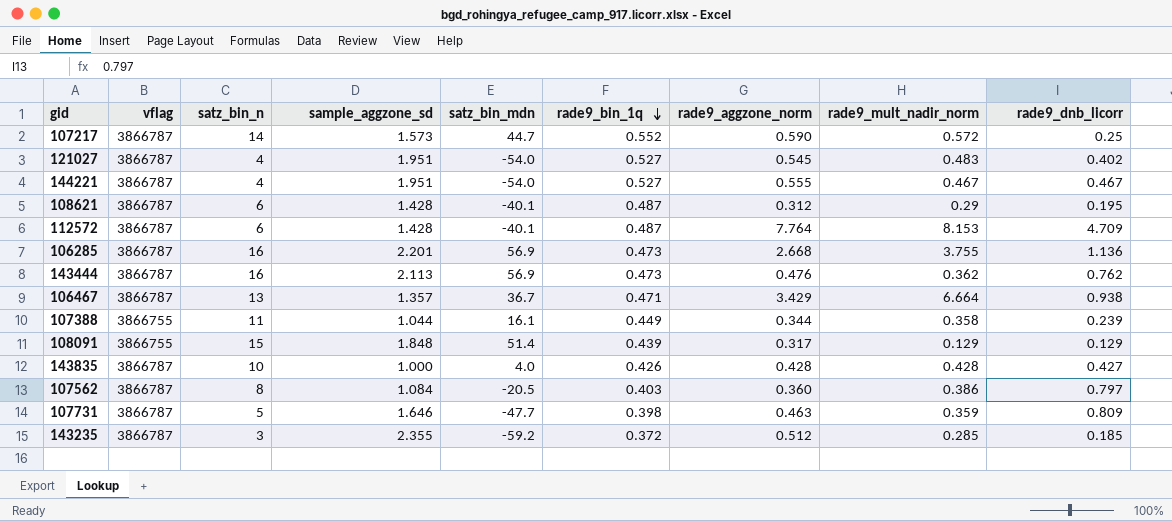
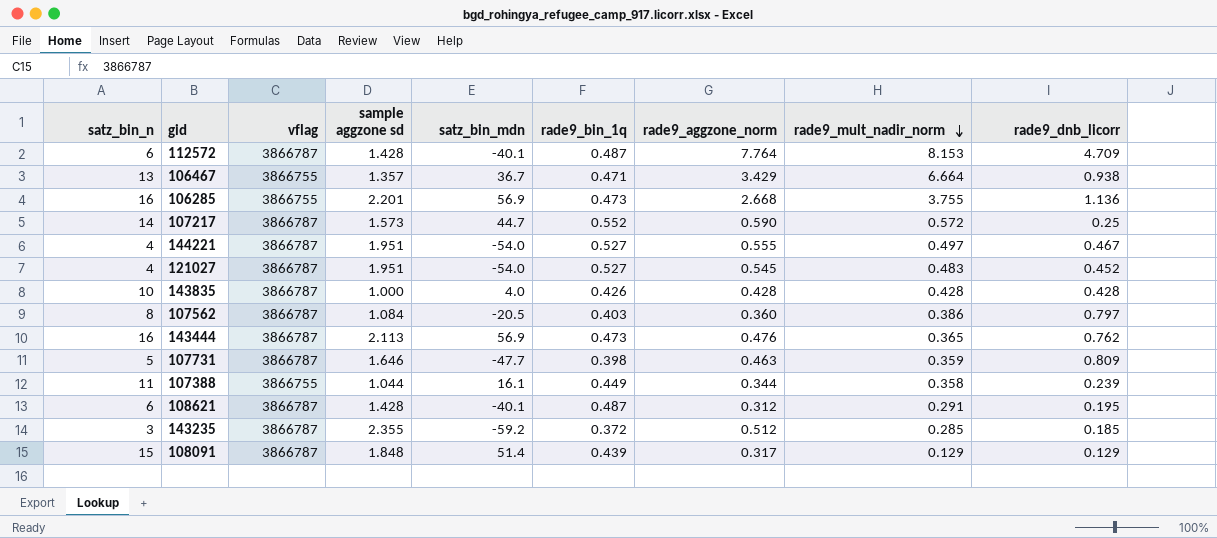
row order: rade9_bin_1q descending -> rade9_mult_nadir_norm descending
column satz_bin_n | position: 3 -> 1
column name: sample_aggzone_sd -> sample aggzone sd
106467 | vflag: 3866787 -> 3866755
106285 | vflag: 3866787 -> 3866755
144221 | rade9_mult_nadir_norm: 0.467 -> 0.497
121027 | rade9_dnb_licorr: 0.402 -> 0.452
143835 | rade9_dnb_licorr: 0.427 -> 0.428
143444 | rade9_mult_nadir_norm: 0.362 -> 0.365
108621 | rade9_mult_nadir_norm: 0.29 -> 0.291
108091 | vflag: 3866755 -> 3866787

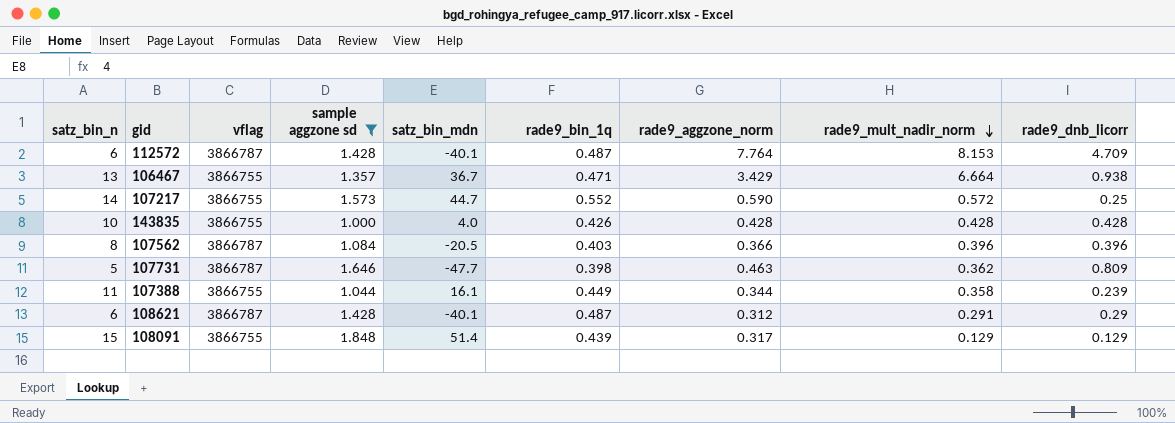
filter: none -> sample aggzone sd <= 1.848
107217 | vflag: 3866787 -> 3866755
143835 | vflag: 3866787 -> 3866755
107562 | rade9_aggzone_norm: 0.360 -> 0.366
107562 | rade9_mult_nadir_norm: 0.386 -> 0.396
107562 | rade9_dnb_licorr: 0.797 -> 0.396
107731 | rade9_mult_nadir_norm: 0.359 -> 0.362
108621 | rade9_dnb_licorr: 0.195 -> 0.29
108091 | vflag: 3866787 -> 3866755

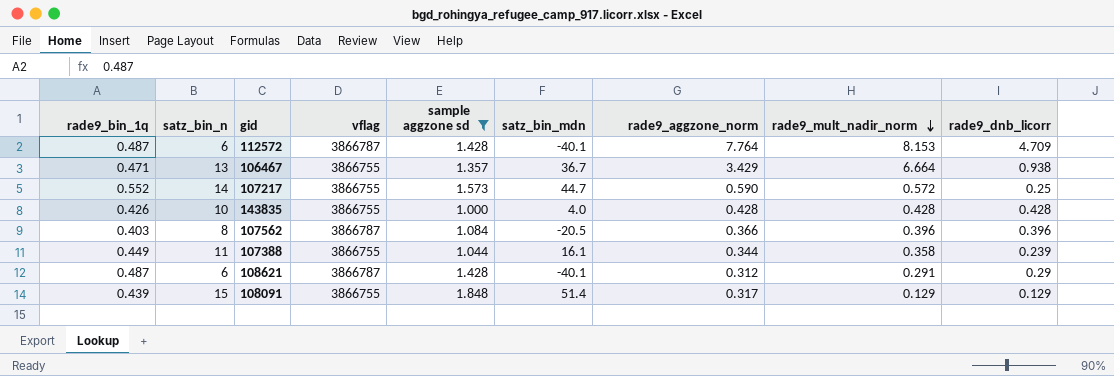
column rade9_bin_1q | position: 6 -> 1
row 107731: 5 | 3866787 | 1.646 | -47.7 | 0.398 | 0.463 | 0.362 | 0.809 -> none

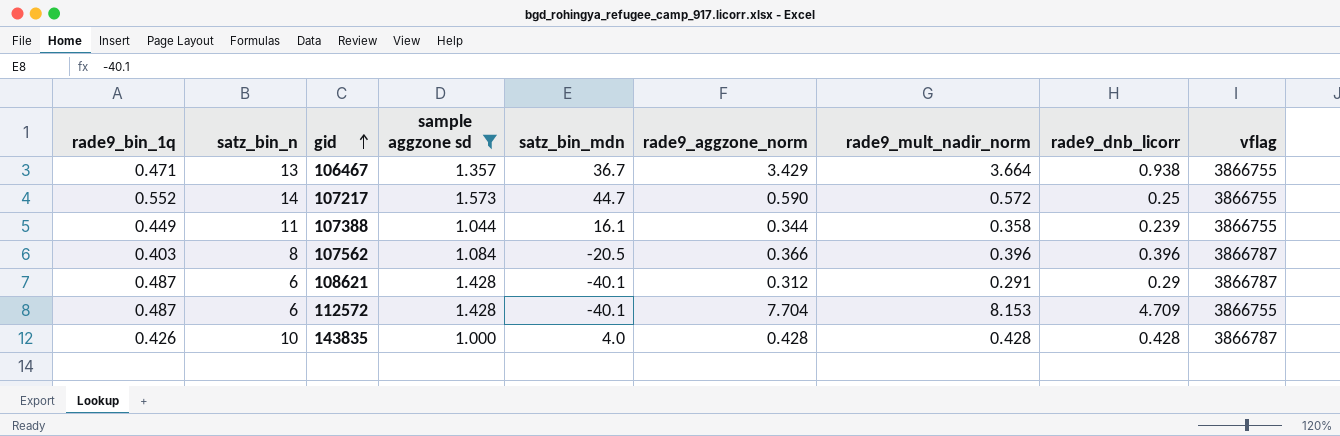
row order: rade9_mult_nadir_norm descending -> gid ascending
column vflag | position: 4 -> 9
row 108091: 0.439 | 15 | 3866755 | 1.848 | 51.4 | 0.317 | 0.129 | 0.129 -> none
106467 | rade9_mult_nadir_norm: 6.664 -> 3.664
112572 | rade9_aggzone_norm: 7.764 -> 7.704
112572 | vflag: 3866787 -> 3866755
143835 | vflag: 3866755 -> 3866787

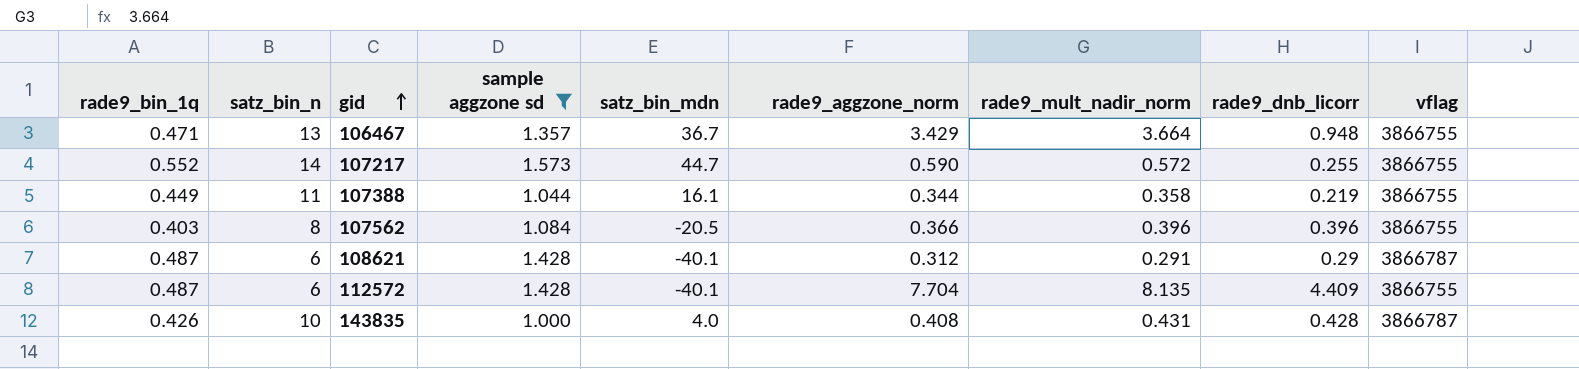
106467 | rade9_dnb_licorr: 0.938 -> 0.948
107217 | rade9_dnb_licorr: 0.25 -> 0.255
107388 | rade9_dnb_licorr: 0.239 -> 0.219
107562 | vflag: 3866787 -> 3866755
112572 | rade9_mult_nadir_norm: 8.153 -> 8.135
112572 | rade9_dnb_licorr: 4.709 -> 4.409
143835 | rade9_aggzone_norm: 0.428 -> 0.408
143835 | rade9_mult_nadir_norm: 0.428 -> 0.431

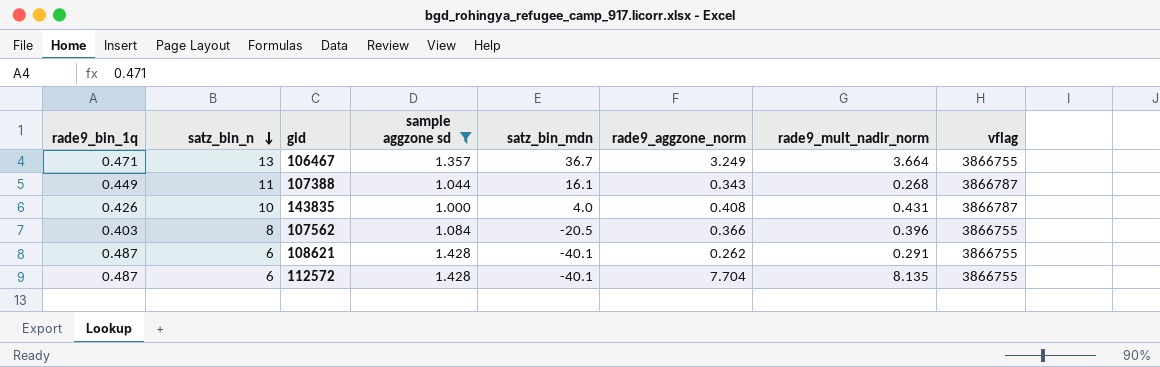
row order: gid ascending -> satz_bin_n descending
column rade9_dnb_licorr | position: 8 -> none
row 107217: 0.552 | 14 | 1.573 | 44.7 | 0.590 | 0.572 | 0.255 | 3866755 -> none
106467 | rade9_aggzone_norm: 3.429 -> 3.249
107388 | rade9_aggzone_norm: 0.344 -> 0.343
107388 | rade9_mult_nadir_norm: 0.358 -> 0.268
107388 | vflag: 3866755 -> 3866787
108621 | rade9_aggzone_norm: 0.312 -> 0.262
108621 | vflag: 3866787 -> 3866755

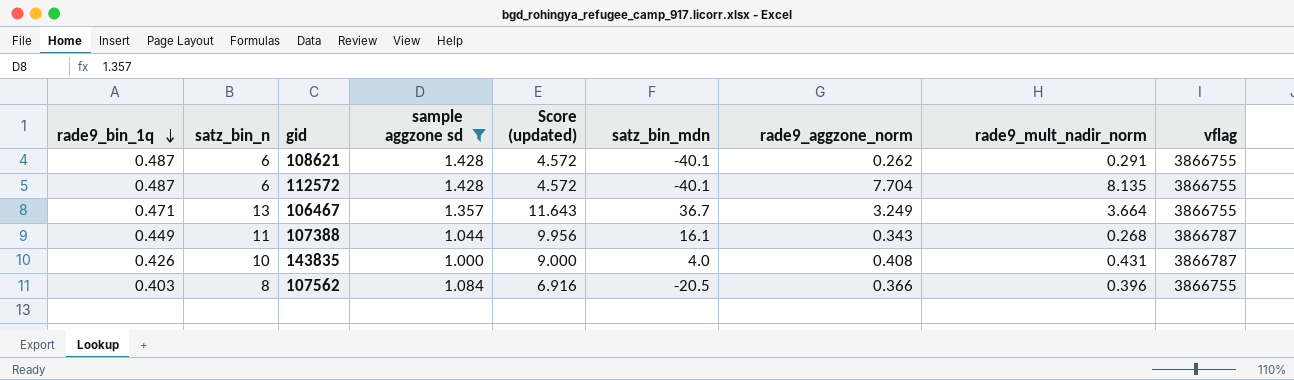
row order: satz_bin_n descending -> rade9_bin_1q descending
column Score (updated) | formula: none -> [satz_bin_n] - [sample aggzone sd]

